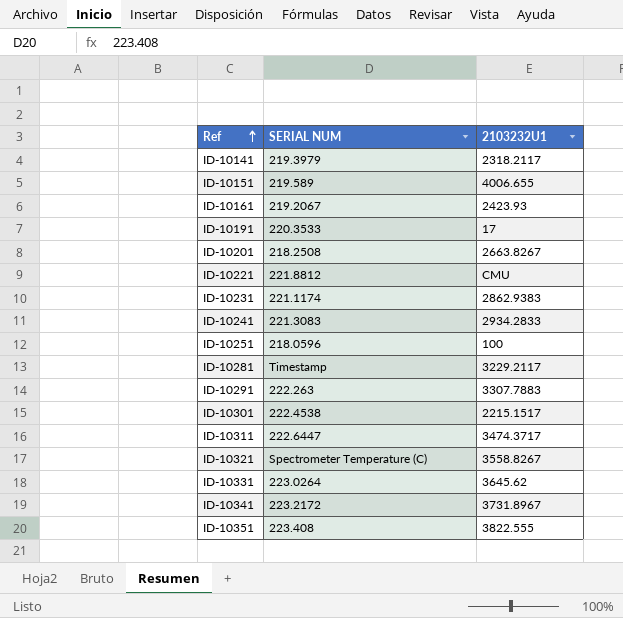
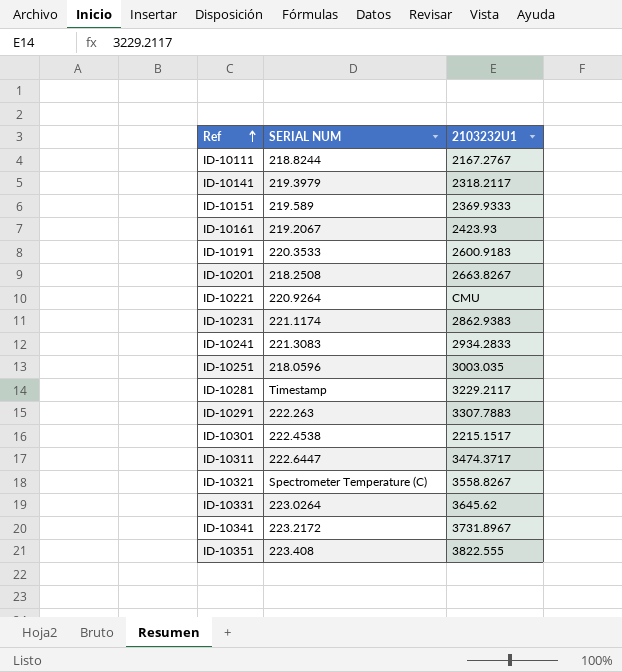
row ID-10111: none -> 218.8244 | 2167.2767
ID-10151 | 2103232U1: 4006.655 -> 2369.9333
ID-10191 | 2103232U1: 17 -> 2600.9183
ID-10221 | SERIAL NUM: 221.8812 -> 220.9264
ID-10251 | 2103232U1: 100 -> 3003.035

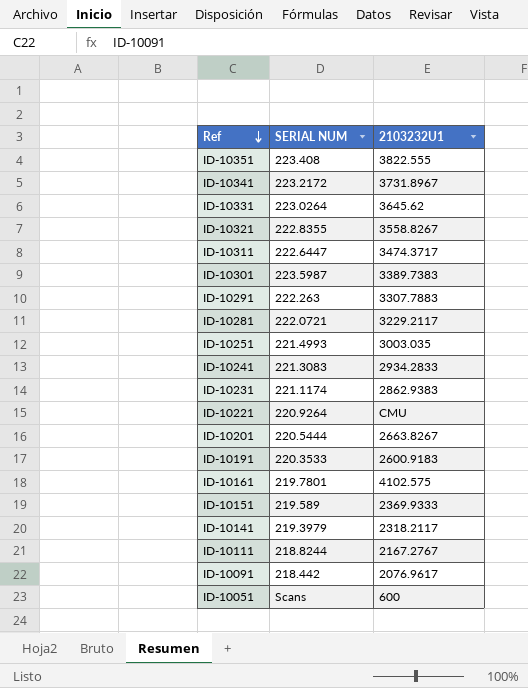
row order: Ref ascending -> Ref descending
ID-10321 | SERIAL NUM: Spectrometer Temperature (C) -> 222.8355
ID-10301 | SERIAL NUM: 222.4538 -> 223.5987
ID-10301 | 2103232U1: 2215.1517 -> 3389.7383
ID-10281 | SERIAL NUM: Timestamp -> 222.0721
ID-10251 | SERIAL NUM: 218.0596 -> 221.4993
ID-10201 | SERIAL NUM: 218.2508 -> 220.5444
ID-10161 | SERIAL NUM: 219.2067 -> 219.7801
ID-10161 | 2103232U1: 2423.93 -> 4102.575
row ID-10091: none -> 218.442 | 2076.9617
row ID-10051: none -> Scans | 600

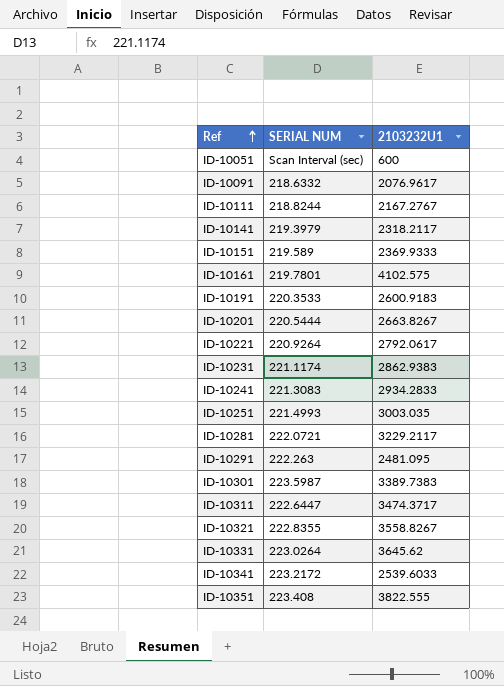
row order: Ref descending -> Ref ascending
ID-10051 | SERIAL NUM: Scans -> Scan Interval (sec)
ID-10091 | SERIAL NUM: 218.442 -> 218.6332
ID-10221 | 2103232U1: CMU -> 2792.0617
ID-10291 | 2103232U1: 3307.7883 -> 2481.095
ID-10341 | 2103232U1: 3731.8967 -> 2539.6033

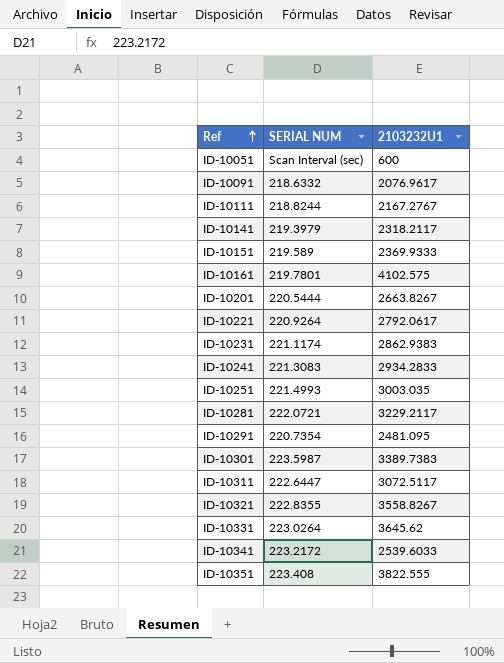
row ID-10191: 220.3533 | 2600.9183 -> none
ID-10291 | SERIAL NUM: 222.263 -> 220.7354
ID-10311 | 2103232U1: 3474.3717 -> 3072.5117

